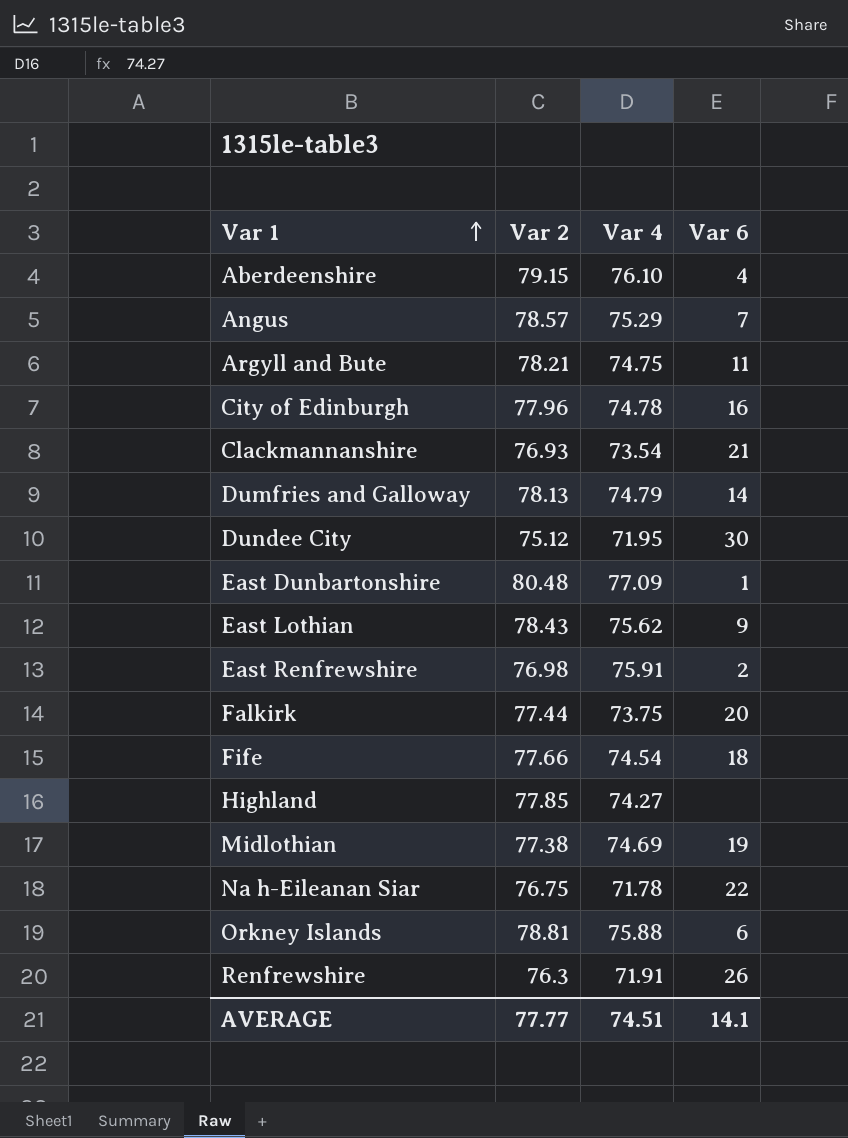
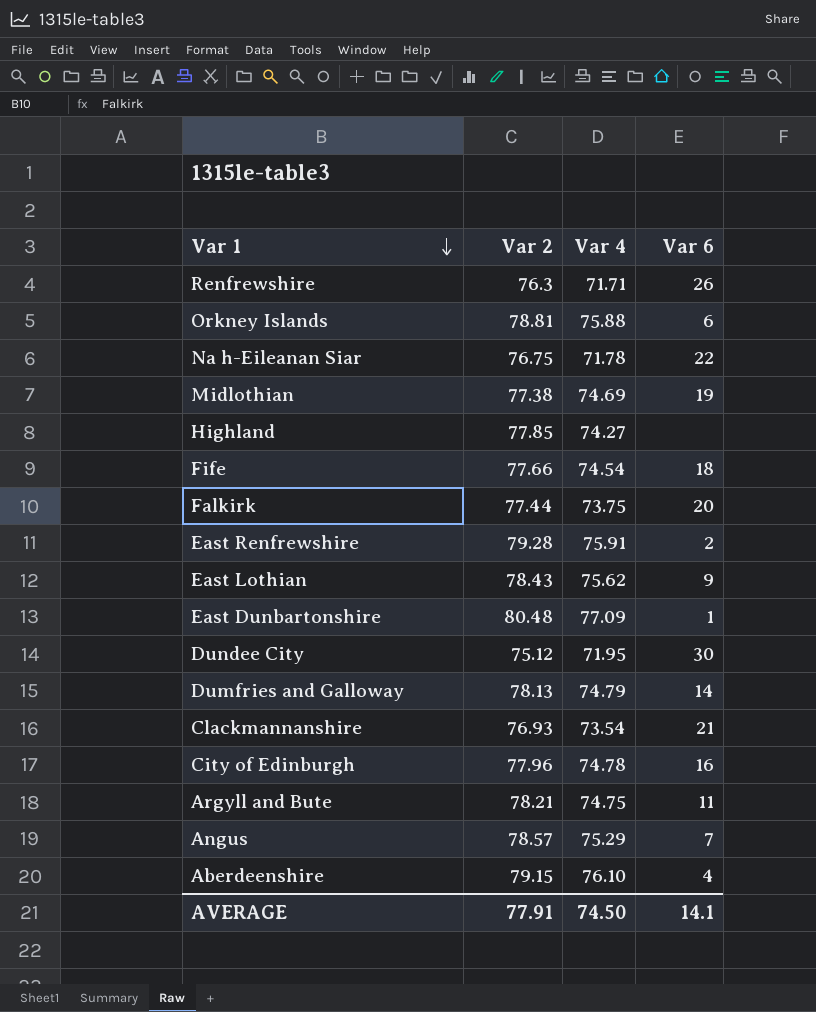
row order: Var 1 ascending -> Var 1 descending
Renfrewshire | Var 4: 71.91 -> 71.71
East Renfrewshire | Var 2: 76.98 -> 79.28
AVERAGE | Var 2: 77.77 -> 77.91
AVERAGE | Var 4: 74.51 -> 74.50

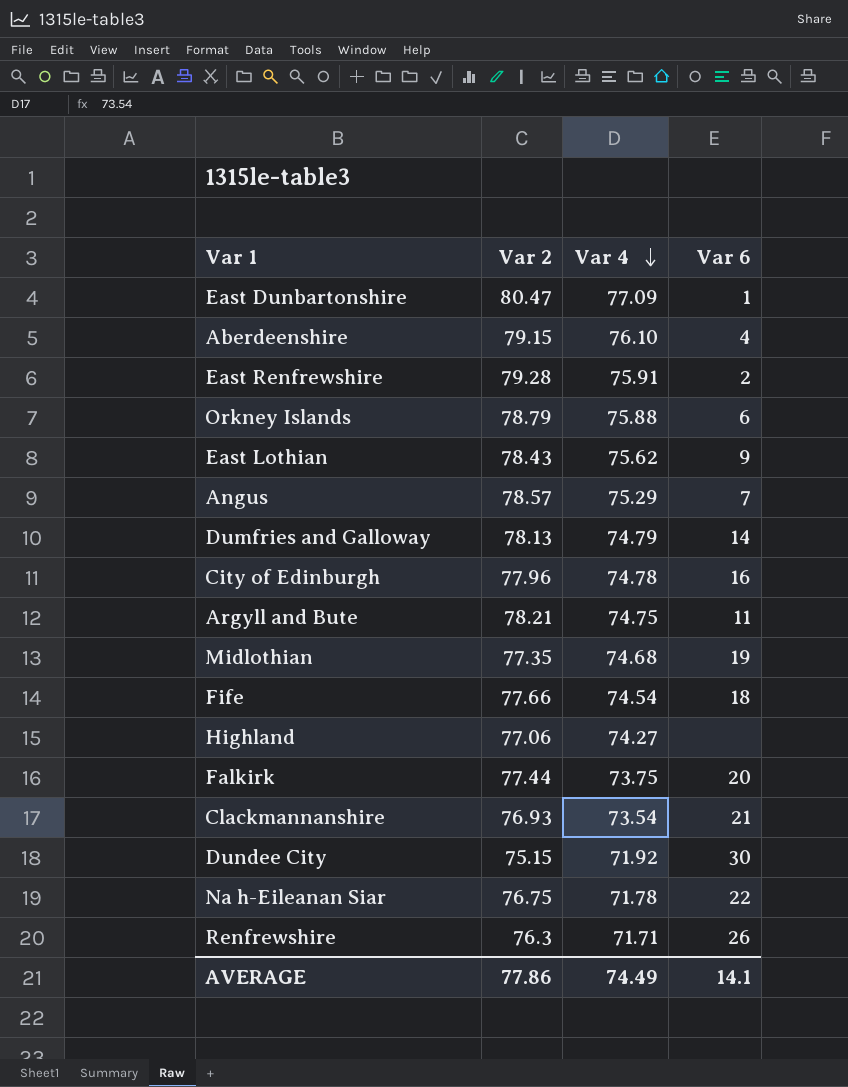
row order: Var 1 descending -> Var 4 descending
East Dunbartonshire | Var 2: 80.48 -> 80.47
Orkney Islands | Var 2: 78.81 -> 78.79
Midlothian | Var 2: 77.38 -> 77.35
Midlothian | Var 4: 74.69 -> 74.68
Highland | Var 2: 77.85 -> 77.06
Dundee City | Var 2: 75.12 -> 75.15
Dundee City | Var 4: 71.95 -> 71.92
AVERAGE | Var 2: 77.91 -> 77.86
AVERAGE | Var 4: 74.50 -> 74.49

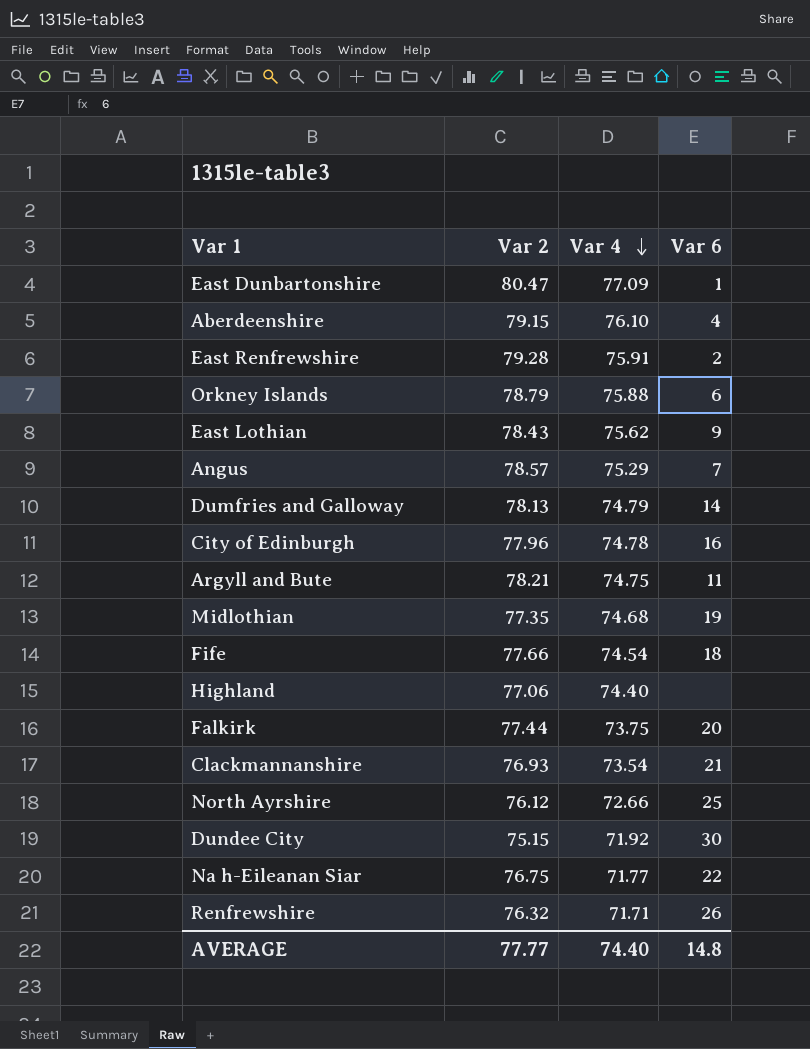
Highland | Var 4: 74.27 -> 74.40
row North Ayrshire: none -> 76.12 | 72.66 | 25
Na h-Eileanan Siar | Var 4: 71.78 -> 71.77
Renfrewshire | Var 2: 76.3 -> 76.32
AVERAGE | Var 2: 77.86 -> 77.77
AVERAGE | Var 4: 74.49 -> 74.40
AVERAGE | Var 6: 14.1 -> 14.8

